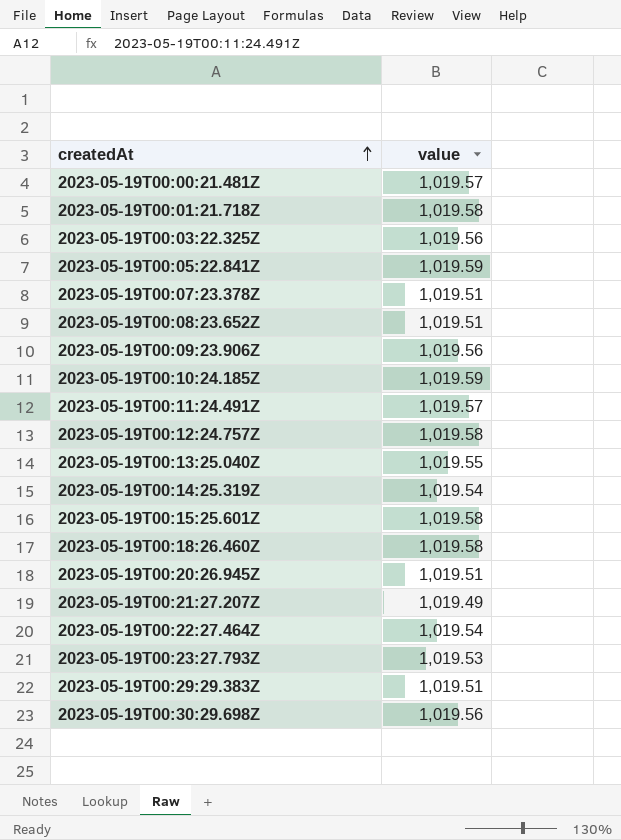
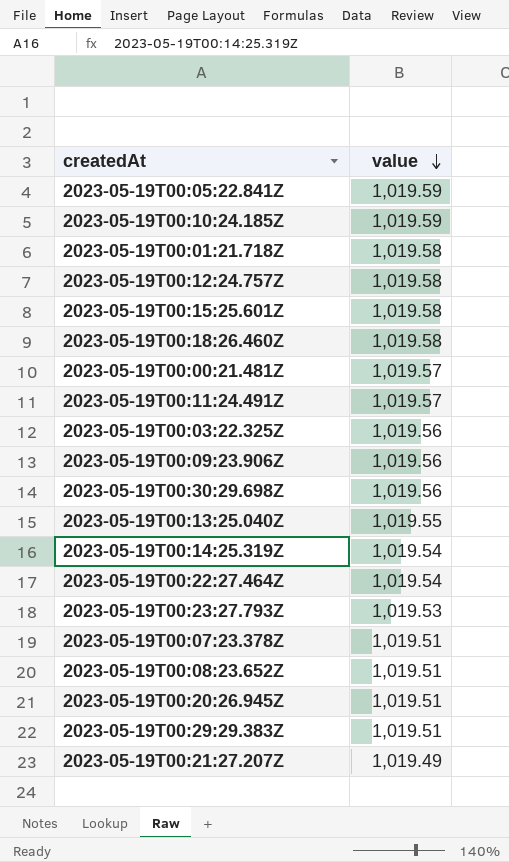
row order: createdAt ascending -> value descending

